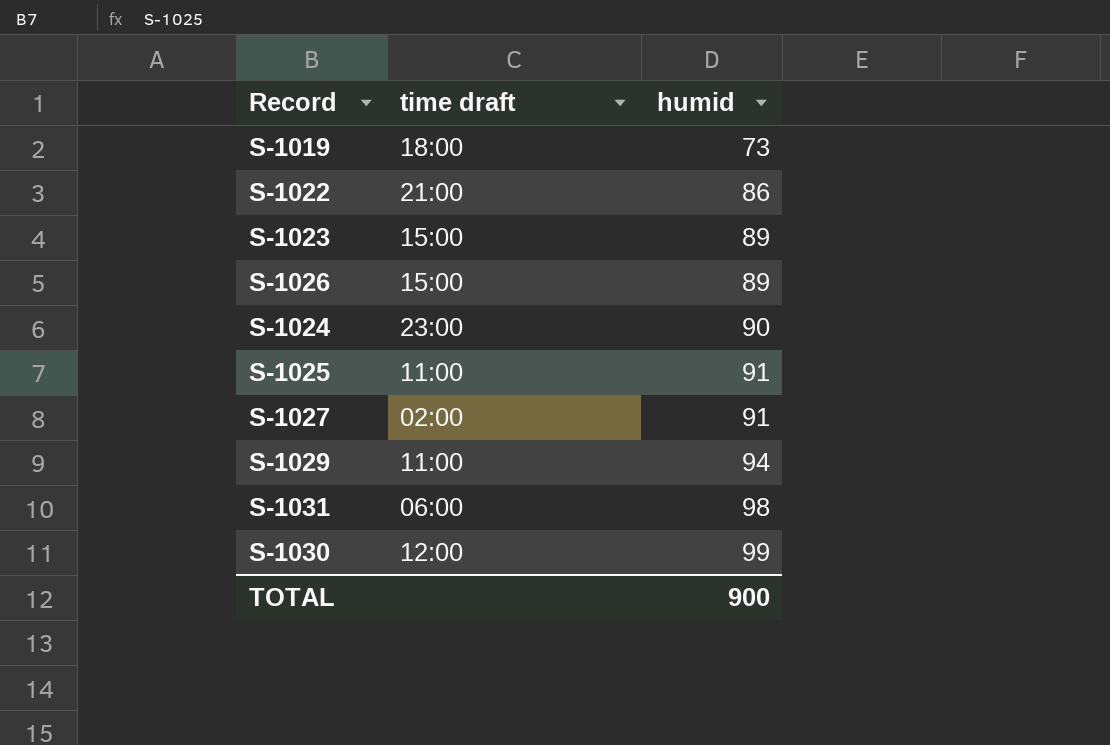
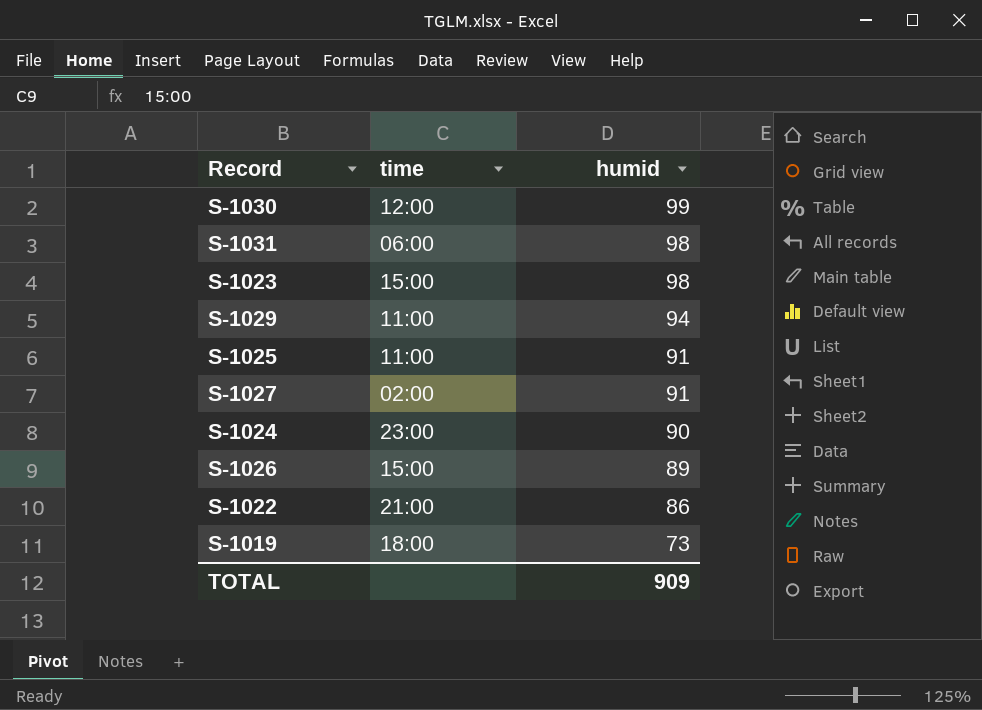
row order: humid ascending -> humid descending
column name: time draft -> time
S-1023 | humid: 89 -> 98
TOTAL | humid: 900 -> 909

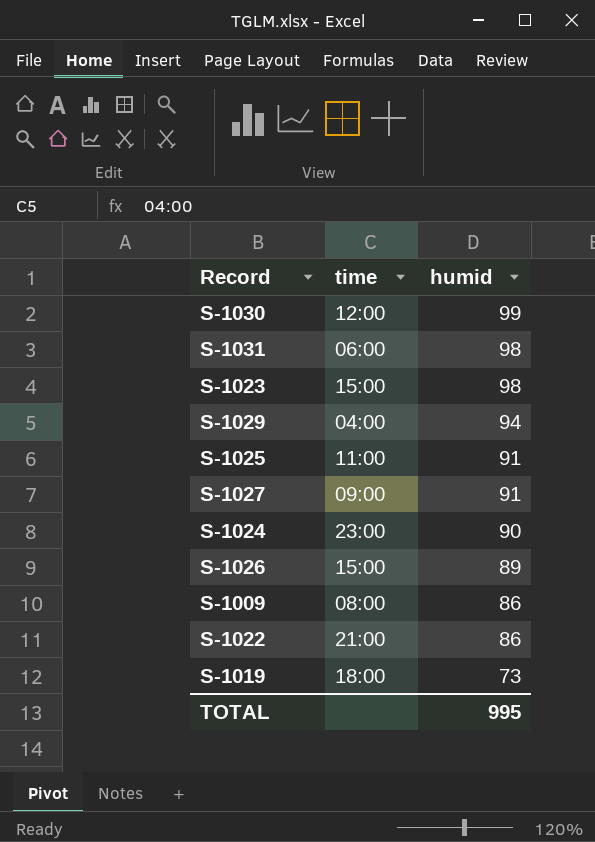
S-1029 | time: 11:00 -> 04:00
S-1027 | time: 02:00 -> 09:00
row S-1009: none -> 08:00 | 86
TOTAL | humid: 909 -> 995

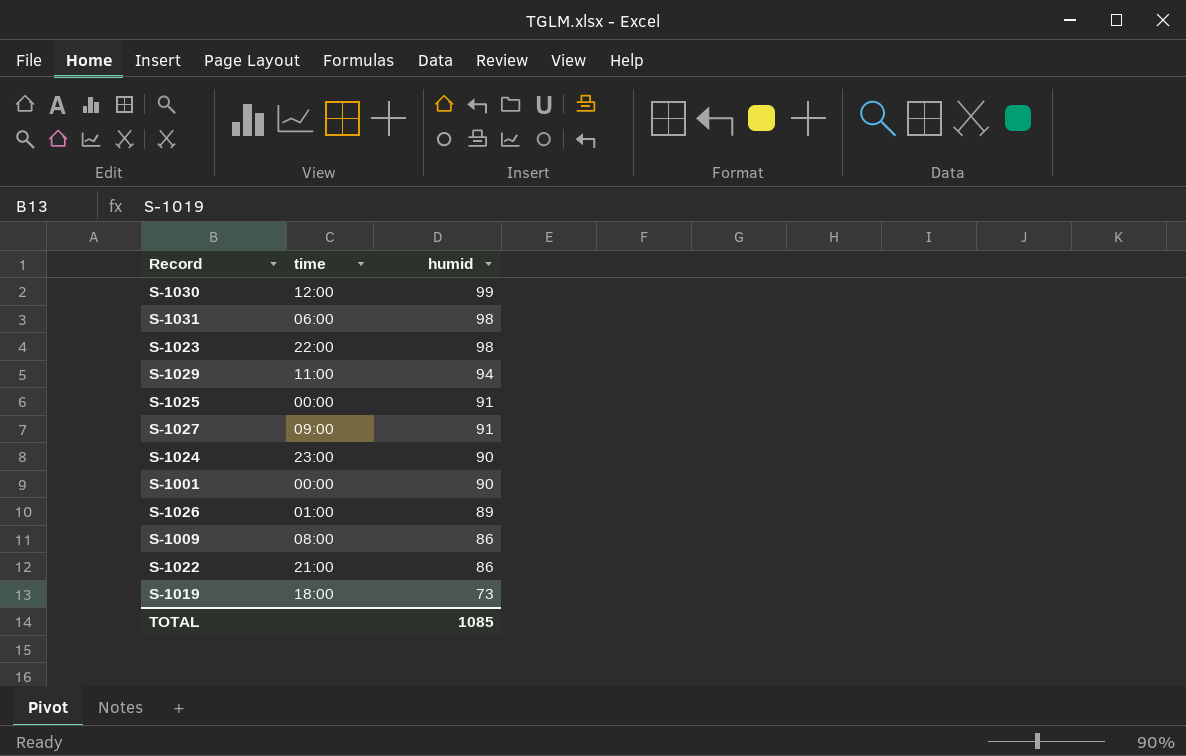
S-1023 | time: 15:00 -> 22:00
S-1029 | time: 04:00 -> 11:00
S-1025 | time: 11:00 -> 00:00
row S-1001: none -> 00:00 | 90
S-1026 | time: 15:00 -> 01:00
TOTAL | humid: 995 -> 1085

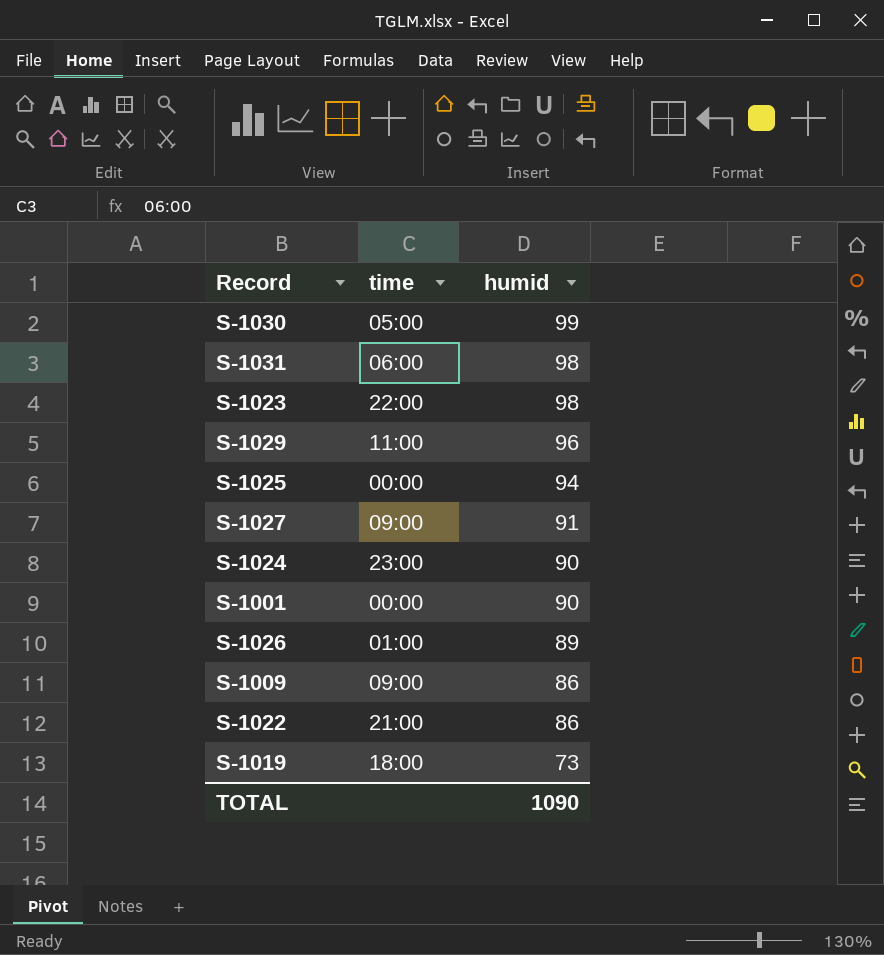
S-1030 | time: 12:00 -> 05:00
S-1029 | humid: 94 -> 96
S-1025 | humid: 91 -> 94
S-1009 | time: 08:00 -> 09:00
TOTAL | humid: 1085 -> 1090

